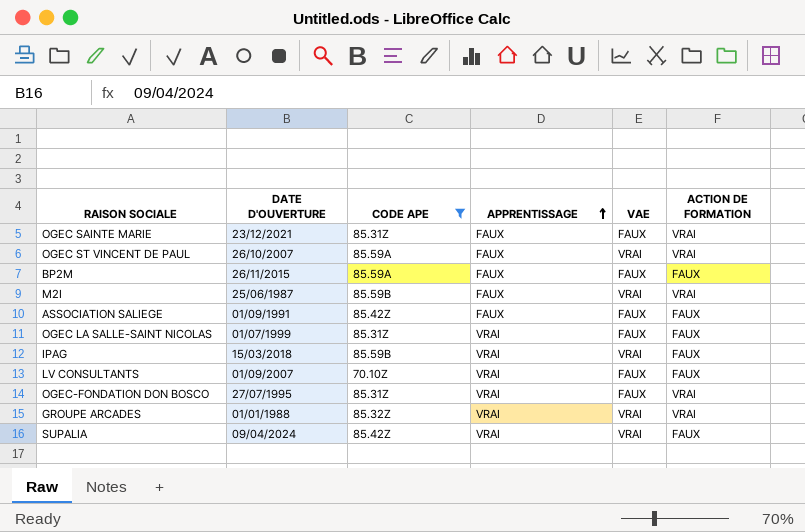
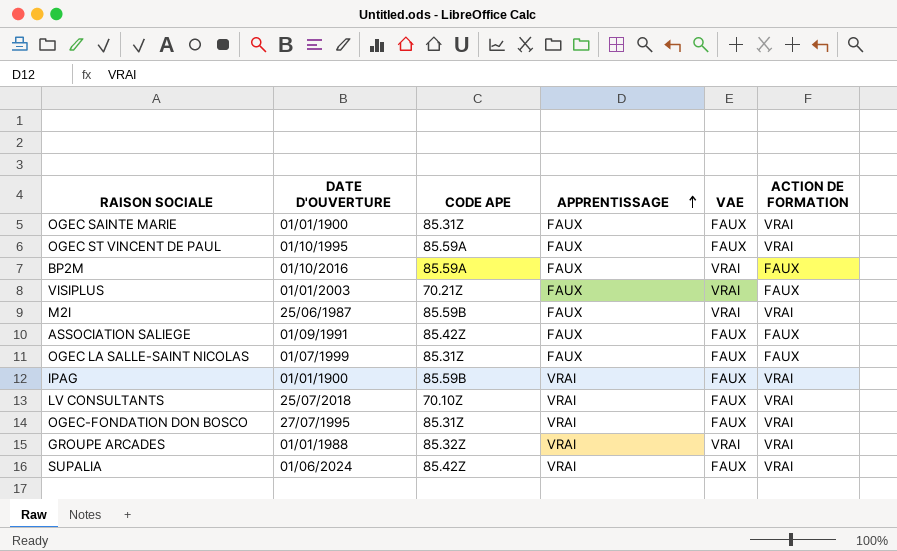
filter: CODE APE != 70.21Z -> none
OGEC SAINTE MARIE | DATE D'OUVERTURE: 23/12/2021 -> 01/01/1900
OGEC ST VINCENT DE PAUL | DATE D'OUVERTURE: 26/10/2007 -> 01/10/1995
OGEC ST VINCENT DE PAUL | VAE: VRAI -> FAUX
BP2M | DATE D'OUVERTURE: 26/11/2015 -> 01/10/2016
BP2M | VAE: FAUX -> VRAI
OGEC LA SALLE-SAINT NICOLAS | APPRENTISSAGE: VRAI -> FAUX
IPAG | DATE D'OUVERTURE: 15/03/2018 -> 01/01/1900
IPAG | VAE: VRAI -> FAUX
IPAG | ACTION DE FORMATION: FAUX -> VRAI
LV CONSULTANTS | DATE D'OUVERTURE: 01/09/2007 -> 25/07/2018
LV CONSULTANTS | ACTION DE FORMATION: FAUX -> VRAI
SUPALIA | DATE D'OUVERTURE: 09/04/2024 -> 01/06/2024
SUPALIA | VAE: VRAI -> FAUX
SUPALIA | ACTION DE FORMATION: FAUX -> VRAI

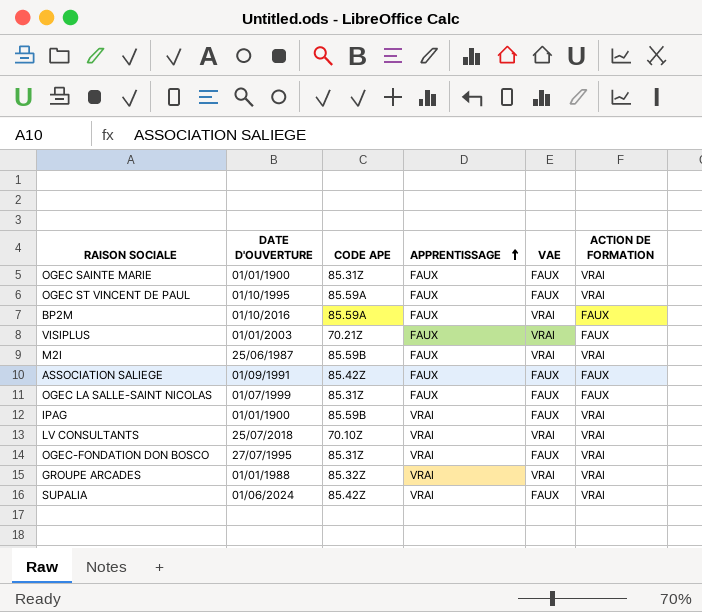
LV CONSULTANTS | VAE: FAUX -> VRAI

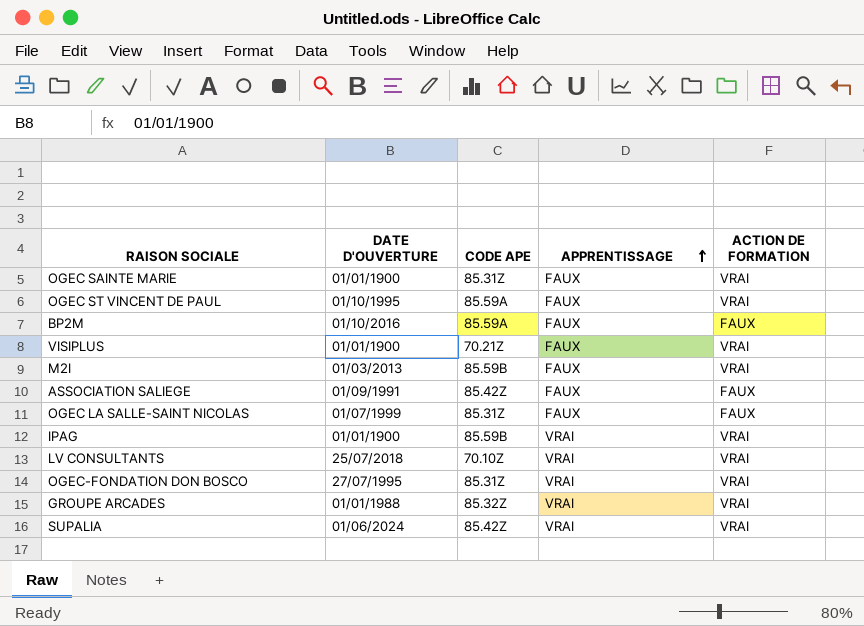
column VAE | position: 5 -> none
VISIPLUS | DATE D'OUVERTURE: 01/01/2003 -> 01/01/1900
VISIPLUS | ACTION DE FORMATION: FAUX -> VRAI
M2I | DATE D'OUVERTURE: 25/06/1987 -> 01/03/2013

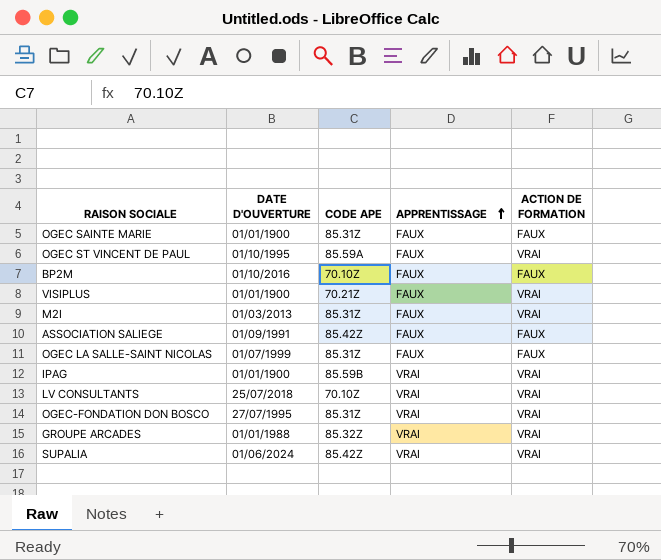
OGEC SAINTE MARIE | ACTION DE FORMATION: VRAI -> FAUX
BP2M | CODE APE: 85.59A -> 70.10Z
M2I | CODE APE: 85.59B -> 85.31Z

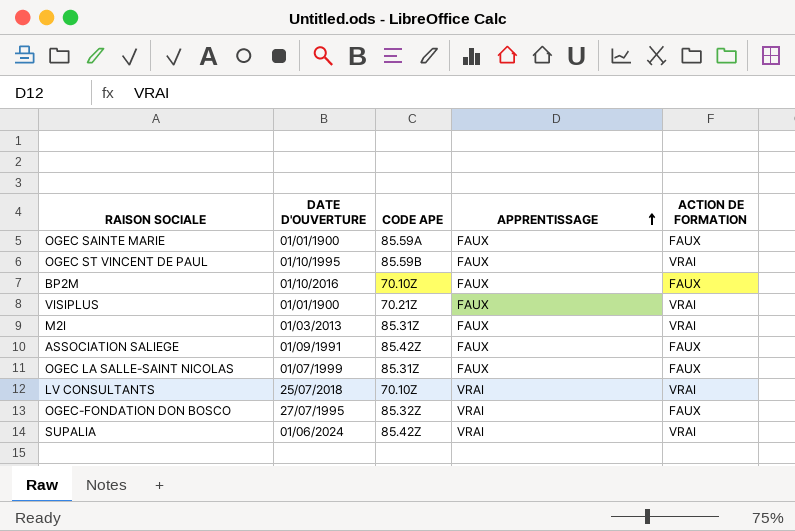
row IPAG: 01/01/1900 | 85.59B | VRAI | VRAI -> none
row GROUPE ARCADES: 01/01/1988 | 85.32Z | VRAI | VRAI -> none
OGEC SAINTE MARIE | CODE APE: 85.31Z -> 85.59A
OGEC ST VINCENT DE PAUL | CODE APE: 85.59A -> 85.59B
OGEC-FONDATION DON BOSCO | CODE APE: 85.31Z -> 85.32Z
OGEC-FONDATION DON BOSCO | ACTION DE FORMATION: VRAI -> FAUX

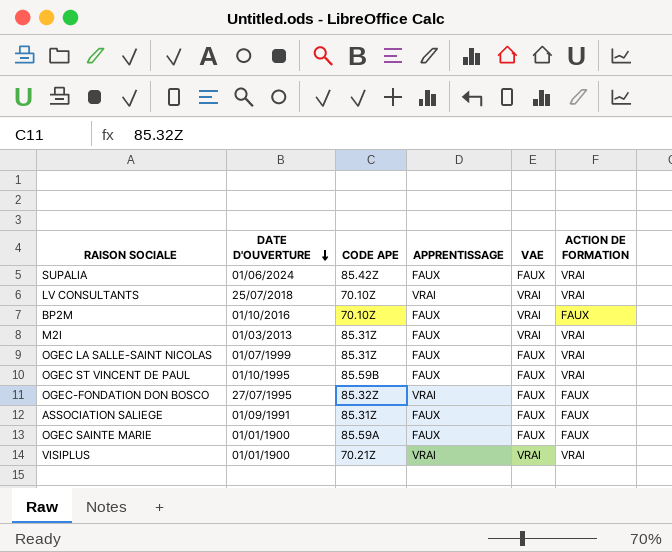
row order: APPRENTISSAGE ascending -> DATE D'OUVERTURE descending
column VAE | position: none -> 5
SUPALIA | APPRENTISSAGE: VRAI -> FAUX
OGEC LA SALLE-SAINT NICOLAS | ACTION DE FORMATION: FAUX -> VRAI
ASSOCIATION SALIEGE | CODE APE: 85.42Z -> 85.31Z
VISIPLUS | APPRENTISSAGE: FAUX -> VRAI

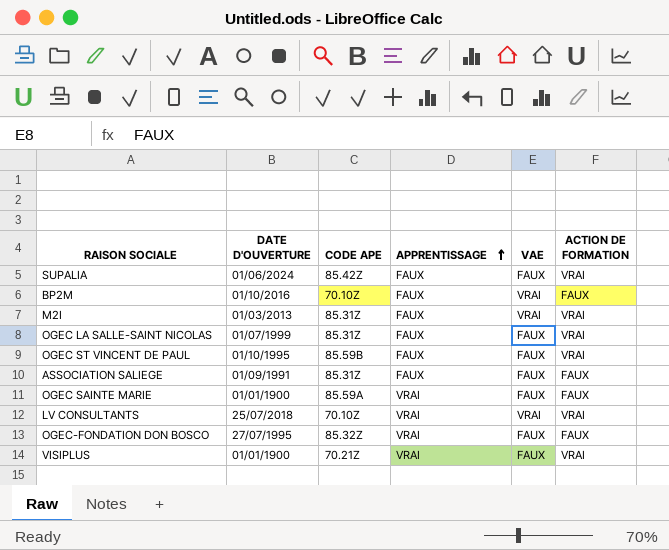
row order: DATE D'OUVERTURE descending -> APPRENTISSAGE ascending
OGEC SAINTE MARIE | APPRENTISSAGE: FAUX -> VRAI
VISIPLUS | VAE: VRAI -> FAUX

